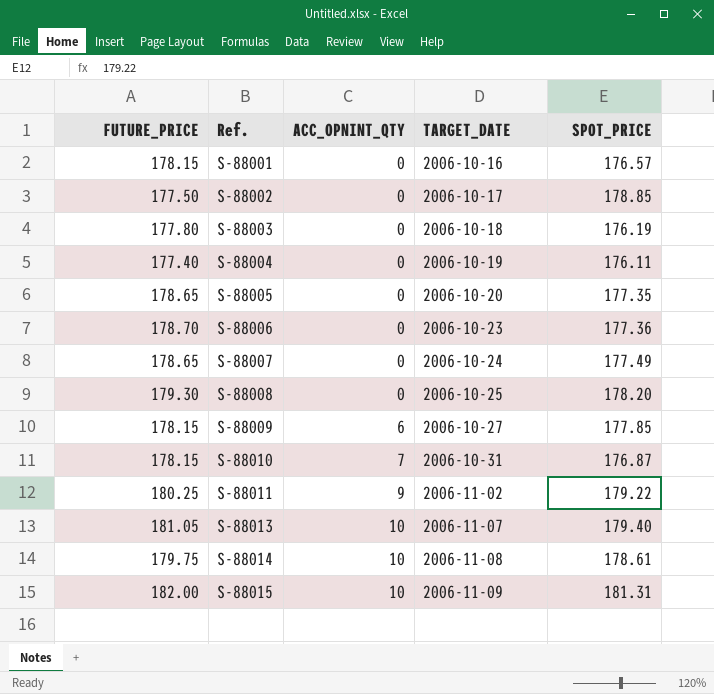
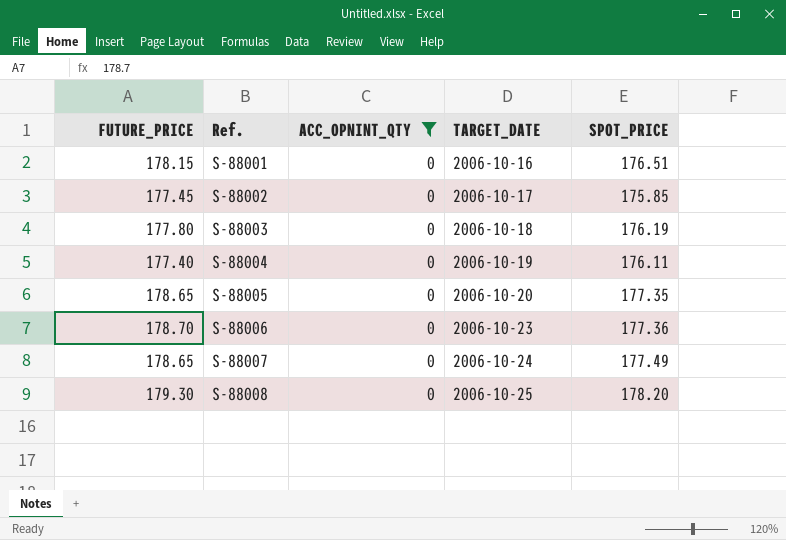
filter: none -> ACC_OPNINT_QTY = 0
S-88001 | SPOT_PRICE: 176.57 -> 176.51
S-88002 | FUTURE_PRICE: 177.50 -> 177.45
S-88002 | SPOT_PRICE: 178.85 -> 175.85

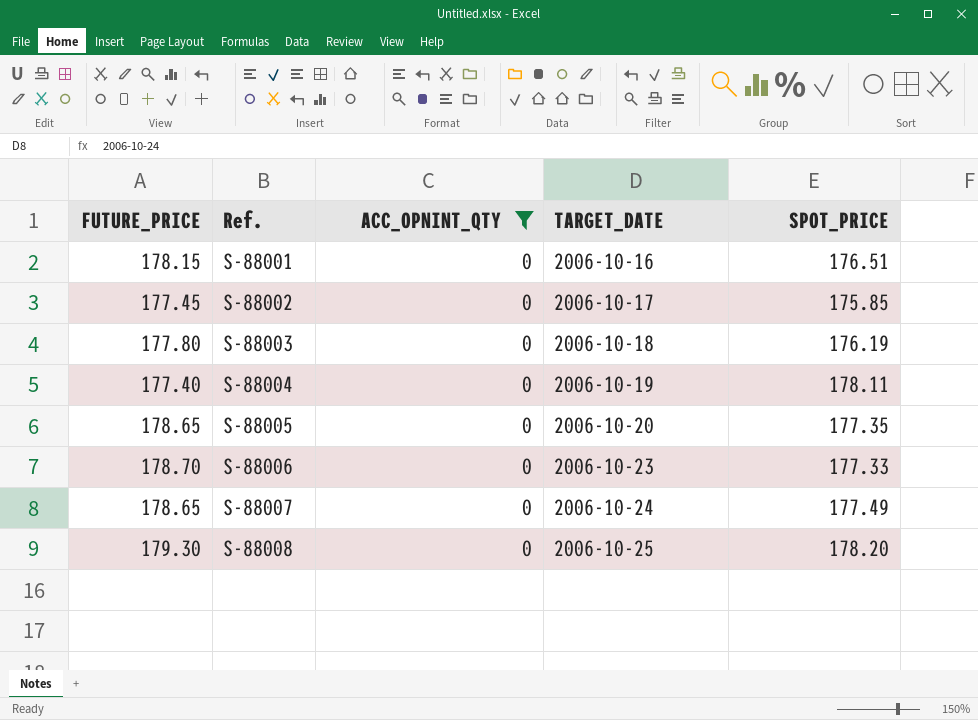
S-88004 | SPOT_PRICE: 176.11 -> 178.11
S-88006 | SPOT_PRICE: 177.36 -> 177.33

